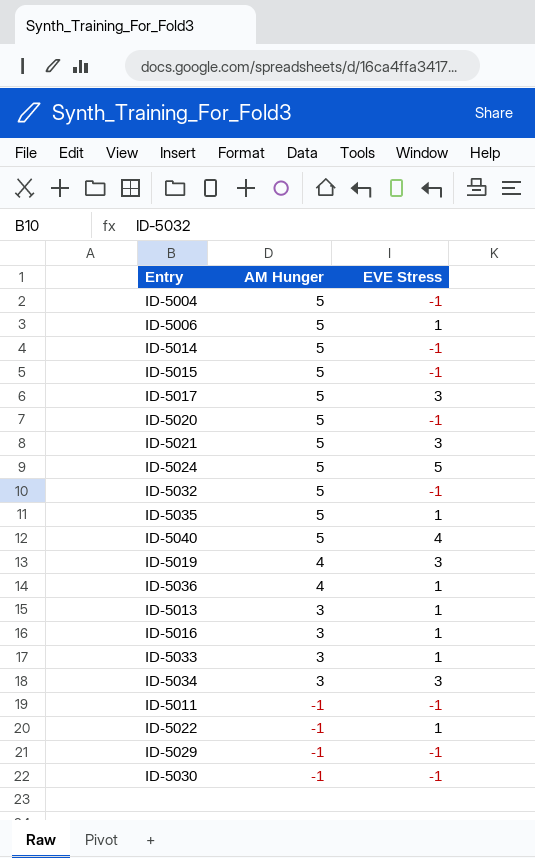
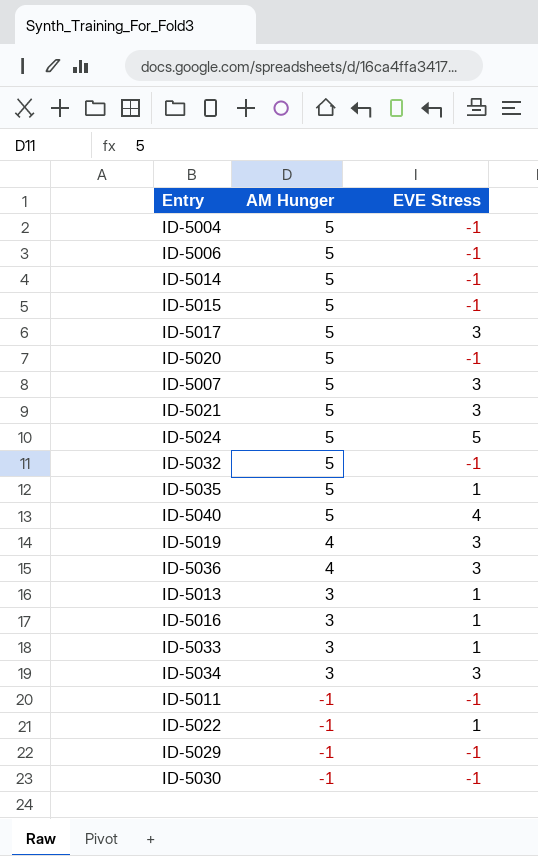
ID-5006 | EVE Stress: 1 -> -1
row ID-5007: none -> 5 | 3
ID-5036 | EVE Stress: 1 -> 3

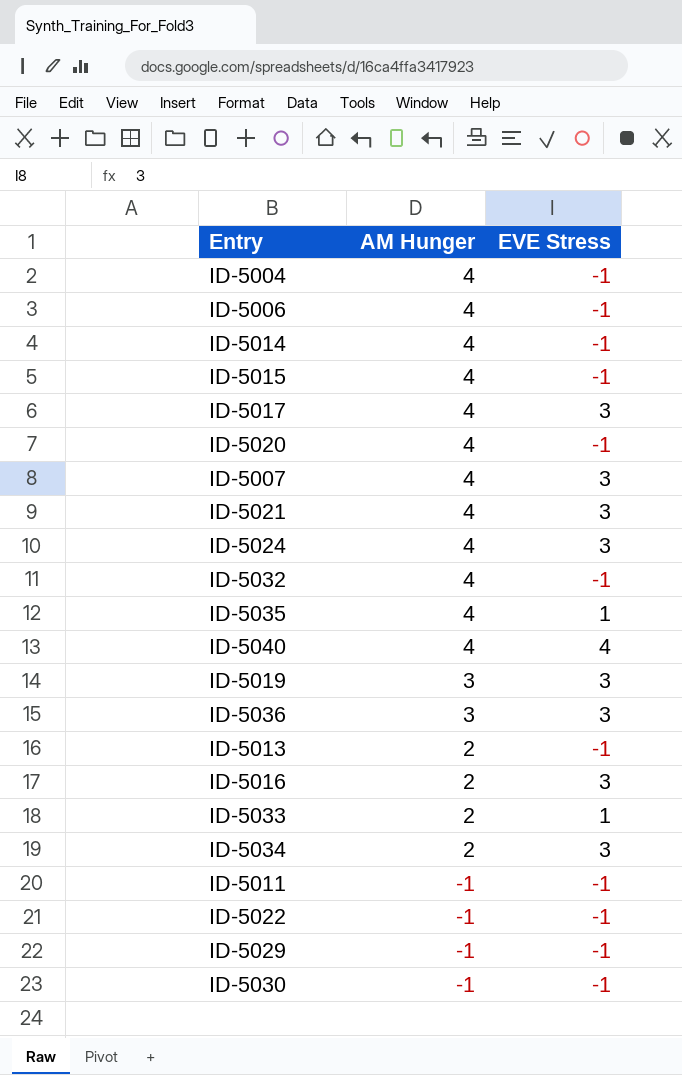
ID-5004 | AM Hunger: 5 -> 4
ID-5006 | AM Hunger: 5 -> 4
ID-5014 | AM Hunger: 5 -> 4
ID-5015 | AM Hunger: 5 -> 4
ID-5017 | AM Hunger: 5 -> 4
ID-5020 | AM Hunger: 5 -> 4
ID-5007 | AM Hunger: 5 -> 4
ID-5021 | AM Hunger: 5 -> 4
ID-5024 | AM Hunger: 5 -> 4
ID-5024 | EVE Stress: 5 -> 3
ID-5032 | AM Hunger: 5 -> 4
ID-5035 | AM Hunger: 5 -> 4
ID-5040 | AM Hunger: 5 -> 4
ID-5019 | AM Hunger: 4 -> 3
ID-5036 | AM Hunger: 4 -> 3
ID-5013 | AM Hunger: 3 -> 2
ID-5013 | EVE Stress: 1 -> -1
ID-5016 | AM Hunger: 3 -> 2
ID-5016 | EVE Stress: 1 -> 3
ID-5033 | AM Hunger: 3 -> 2
ID-5034 | AM Hunger: 3 -> 2
ID-5022 | EVE Stress: 1 -> -1

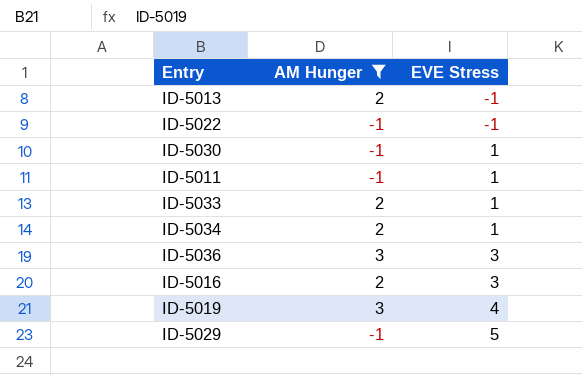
filter: none -> AM Hunger != 4
row order: AM Hunger descending -> EVE Stress ascending
ID-5030 | EVE Stress: -1 -> 1
ID-5011 | EVE Stress: -1 -> 1
ID-5034 | EVE Stress: 3 -> 1
ID-5019 | EVE Stress: 3 -> 4
ID-5029 | EVE Stress: -1 -> 5

